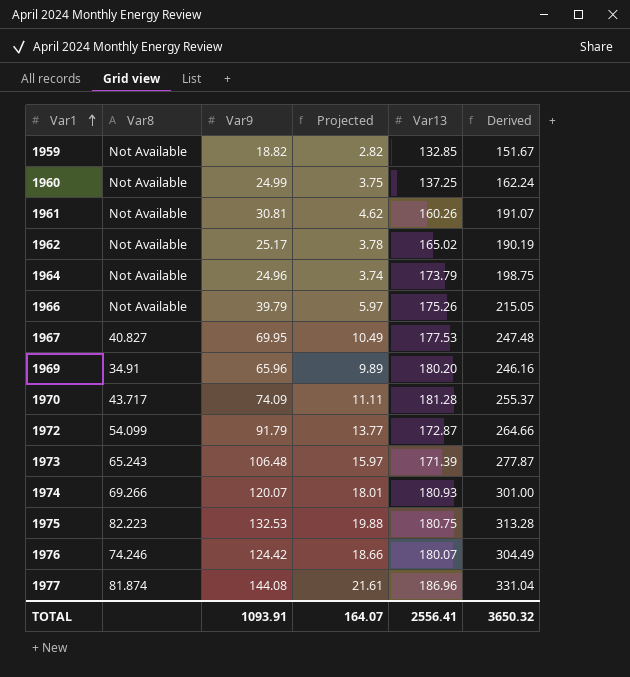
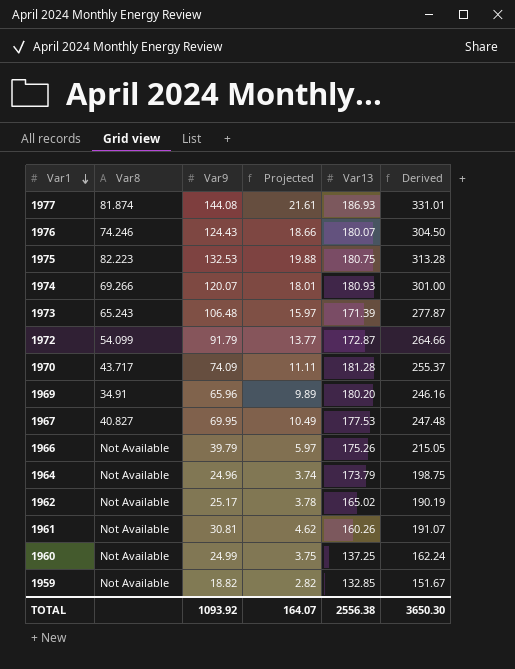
row order: Var1 ascending -> Var1 descending
1977 | Var13: 186.96 -> 186.93
1977 | Derived: 331.04 -> 331.01
1976 | Var9: 124.42 -> 124.43
1976 | Derived: 304.49 -> 304.50
TOTAL | Var9: 1093.91 -> 1093.92
TOTAL | Var13: 2556.41 -> 2556.38
TOTAL | Derived: 3650.32 -> 3650.30

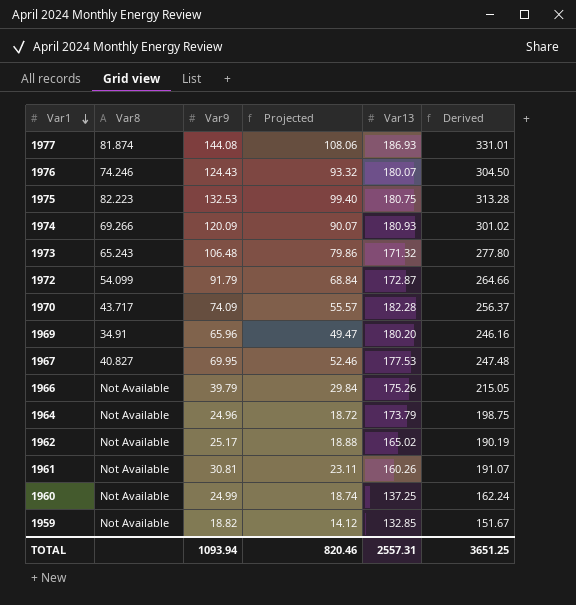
column Projected | formula: [Var9] * 0.15 -> [Var9] * 0.75
1974 | Var9: 120.07 -> 120.09
1974 | Derived: 301.00 -> 301.02
1973 | Var13: 171.39 -> 171.32
1973 | Derived: 277.87 -> 277.80
1970 | Var13: 181.28 -> 182.28
1970 | Derived: 255.37 -> 256.37
TOTAL | Var9: 1093.92 -> 1093.94
TOTAL | Projected: 164.07 -> 820.46
TOTAL | Var13: 2556.38 -> 2557.31
TOTAL | Derived: 3650.30 -> 3651.25

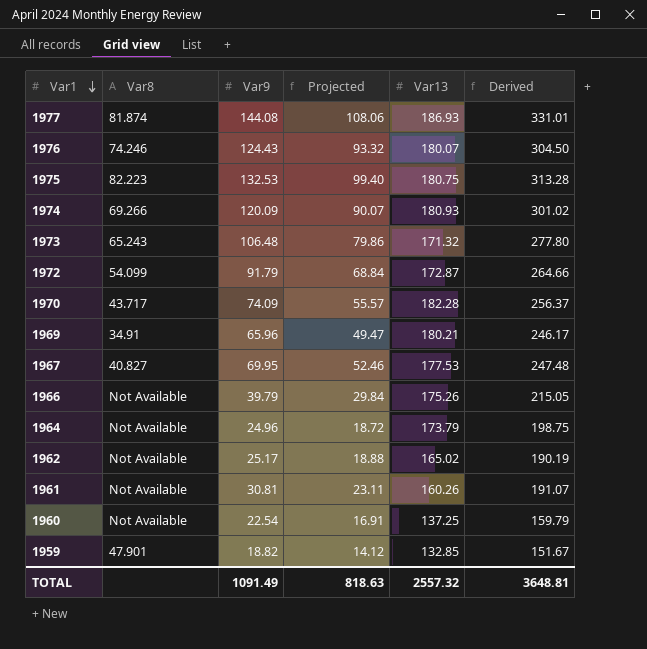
1969 | Var13: 180.20 -> 180.21
1969 | Derived: 246.16 -> 246.17
1960 | Var9: 24.99 -> 22.54
1960 | Projected: 18.74 -> 16.91
1960 | Derived: 162.24 -> 159.79
1959 | Var8: Not Available -> 47.901
TOTAL | Var9: 1093.94 -> 1091.49
TOTAL | Projected: 820.46 -> 818.63
TOTAL | Var13: 2557.31 -> 2557.32
TOTAL | Derived: 3651.25 -> 3648.81

